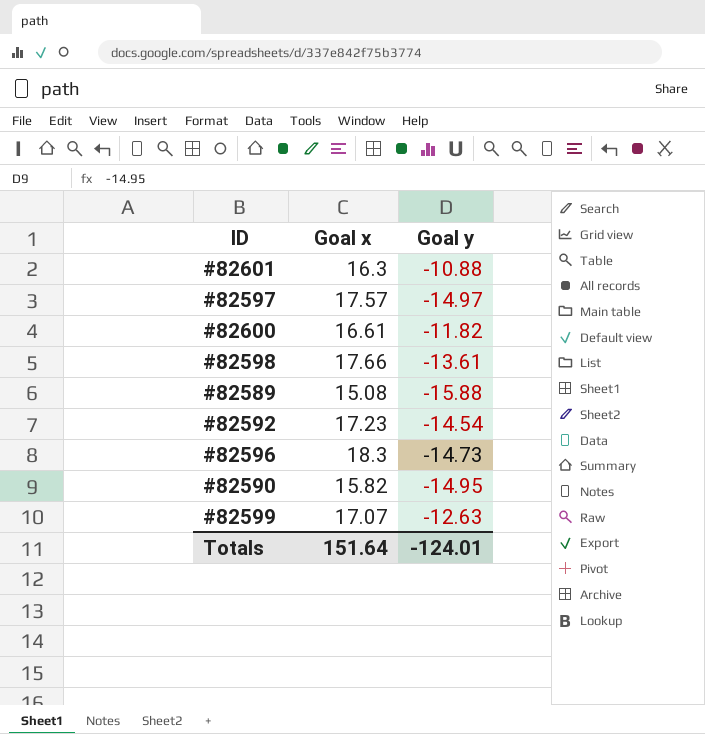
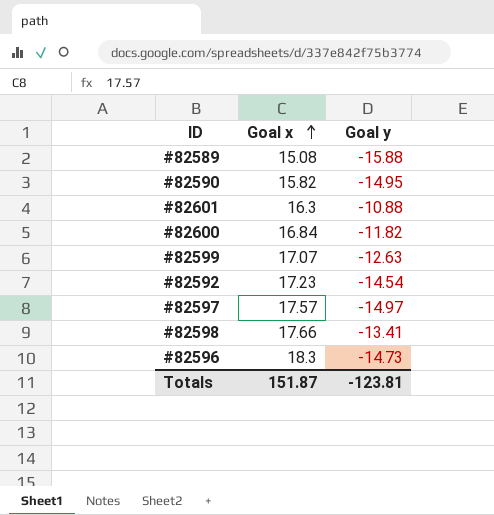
row order: none -> Goal x ascending
#82600 | Goal x: 16.61 -> 16.84
#82598 | Goal y: -13.61 -> -13.41
Totals | Goal x: 151.64 -> 151.87
Totals | Goal y: -124.01 -> -123.81

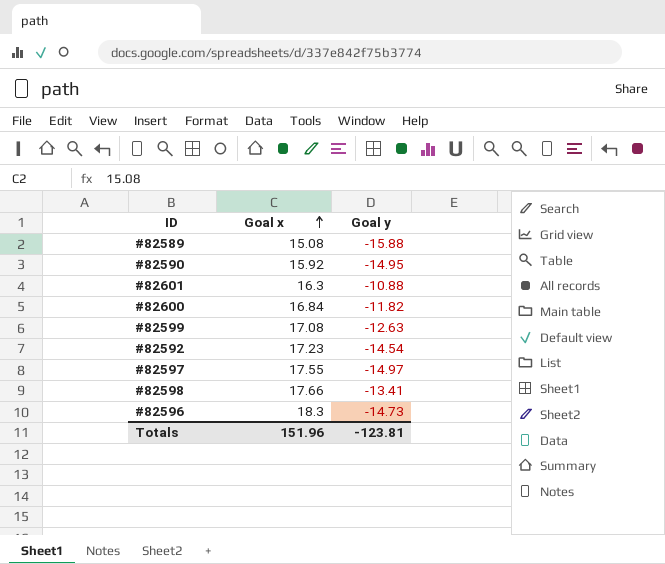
#82590 | Goal x: 15.82 -> 15.92
#82599 | Goal x: 17.07 -> 17.08
#82597 | Goal x: 17.57 -> 17.55
Totals | Goal x: 151.87 -> 151.96

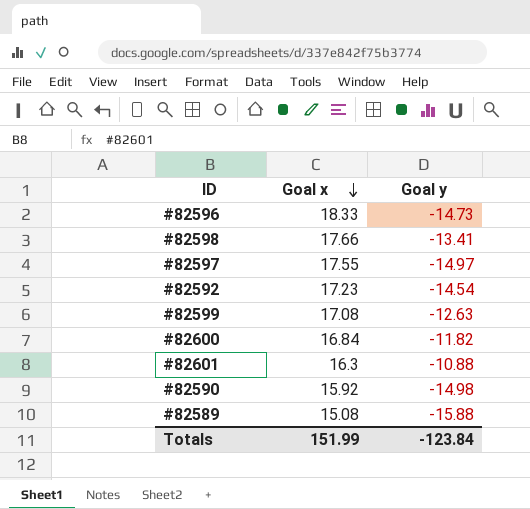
row order: Goal x ascending -> Goal x descending
#82596 | Goal x: 18.3 -> 18.33
#82590 | Goal y: -14.95 -> -14.98
Totals | Goal x: 151.96 -> 151.99
Totals | Goal y: -123.81 -> -123.84

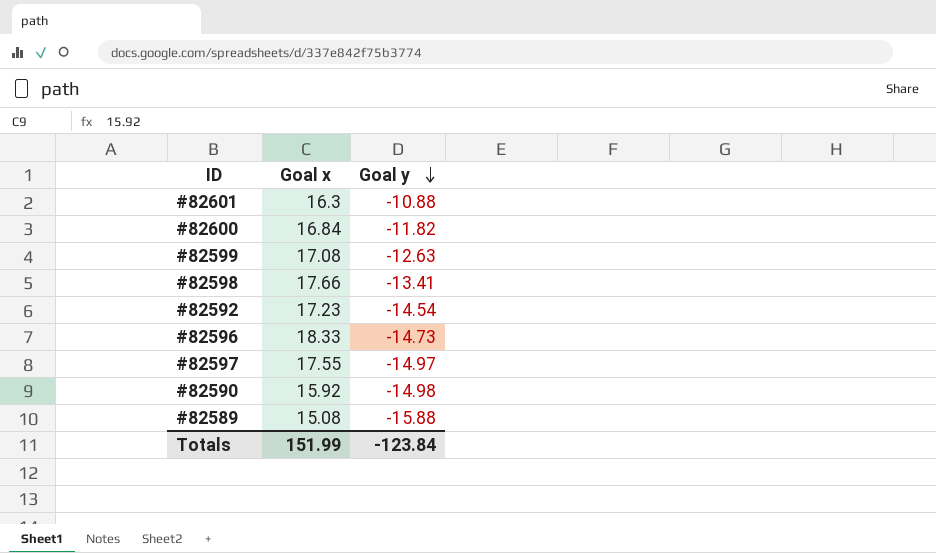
row order: Goal x descending -> Goal y descending

